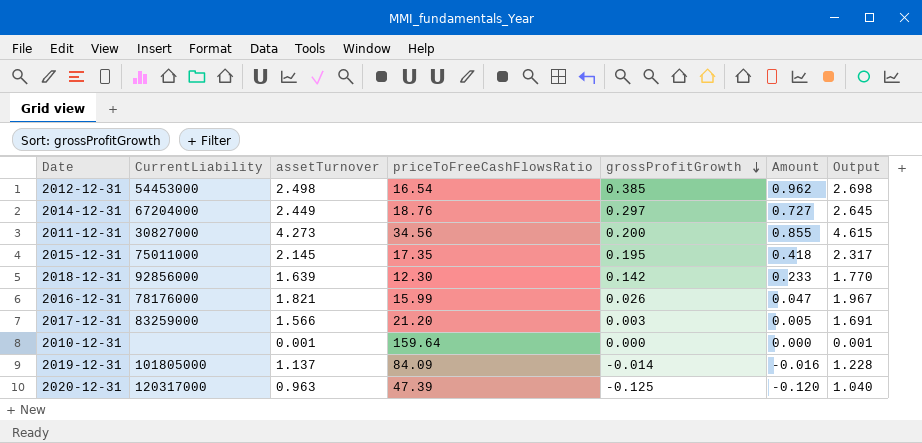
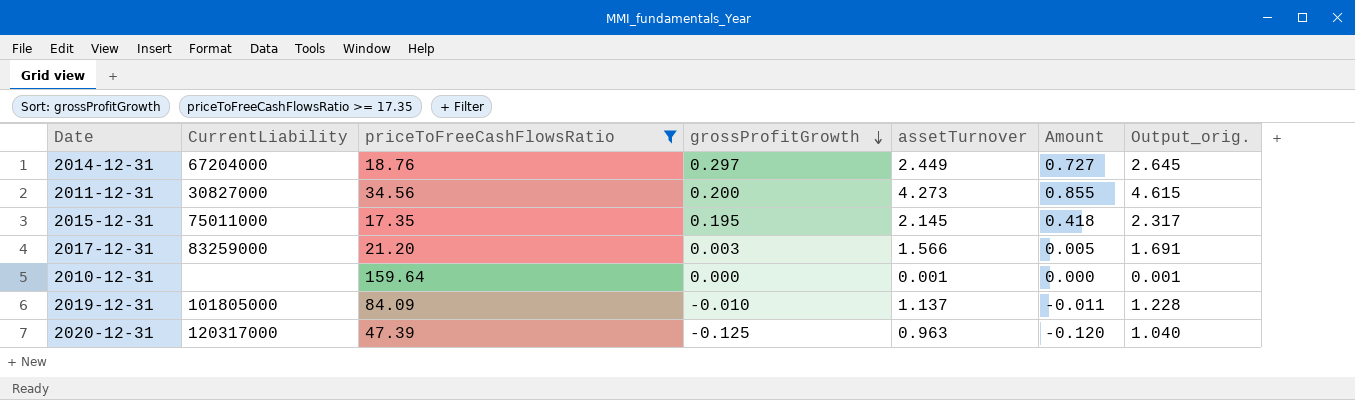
filter: none -> priceToFreeCashFlowsRatio >= 17.35
column assetTurnover | position: 3 -> 5
column name: Output -> Output_orig.
2019-12-31 | grossProfitGrowth: -0.014 -> -0.010
2019-12-31 | Amount: -0.016 -> -0.011

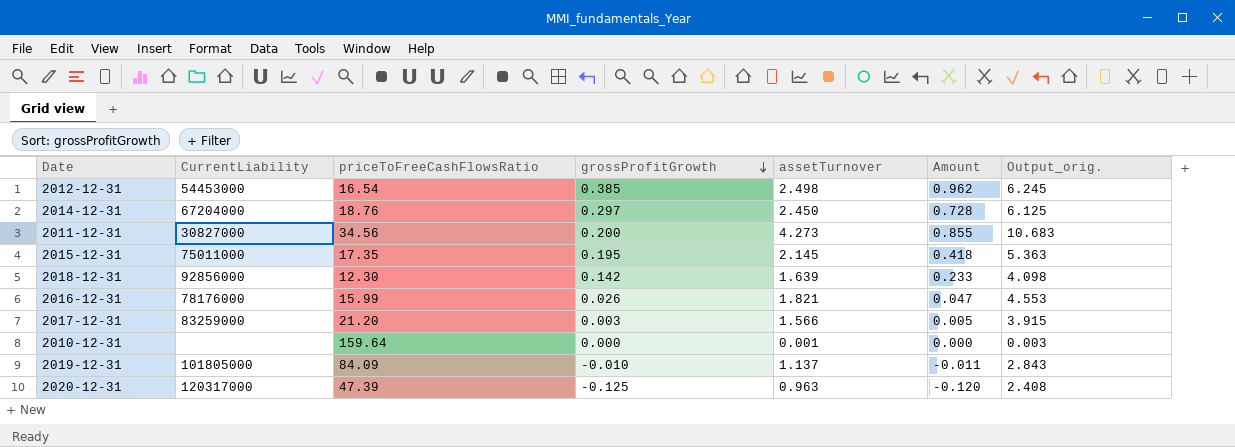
filter: priceToFreeCashFlowsRatio >= 17.35 -> none
column Output_orig. | formula: [assetTurnover] * 1.08 -> [assetTurnover] * 2.5
2014-12-31 | assetTurnover: 2.449 -> 2.450
2014-12-31 | Amount: 0.727 -> 0.728

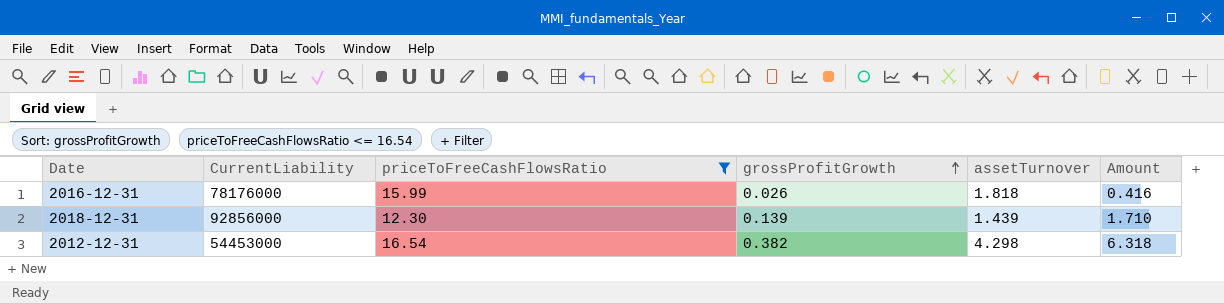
filter: none -> priceToFreeCashFlowsRatio <= 16.54
row order: grossProfitGrowth descending -> grossProfitGrowth ascending
column Output_orig. | formula: [assetTurnover] * 2.5 -> none
column Amount | formula: [grossProfitGrowth] * [assetTurnover] -> [priceToFreeCashFlowsRatio] * [grossProfitGrowth]
2016-12-31 | assetTurnover: 1.821 -> 1.818
2018-12-31 | grossProfitGrowth: 0.142 -> 0.139
2018-12-31 | assetTurnover: 1.639 -> 1.439
2012-12-31 | grossProfitGrowth: 0.385 -> 0.382
2012-12-31 | assetTurnover: 2.498 -> 4.298

